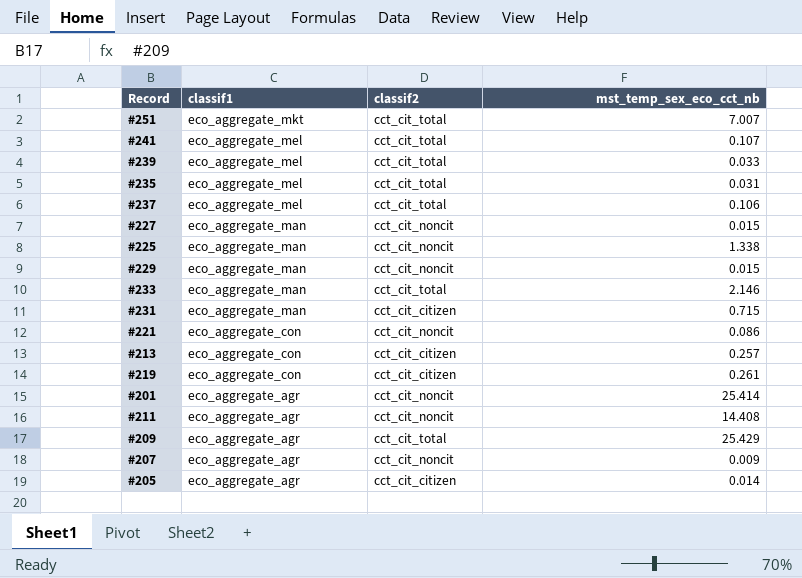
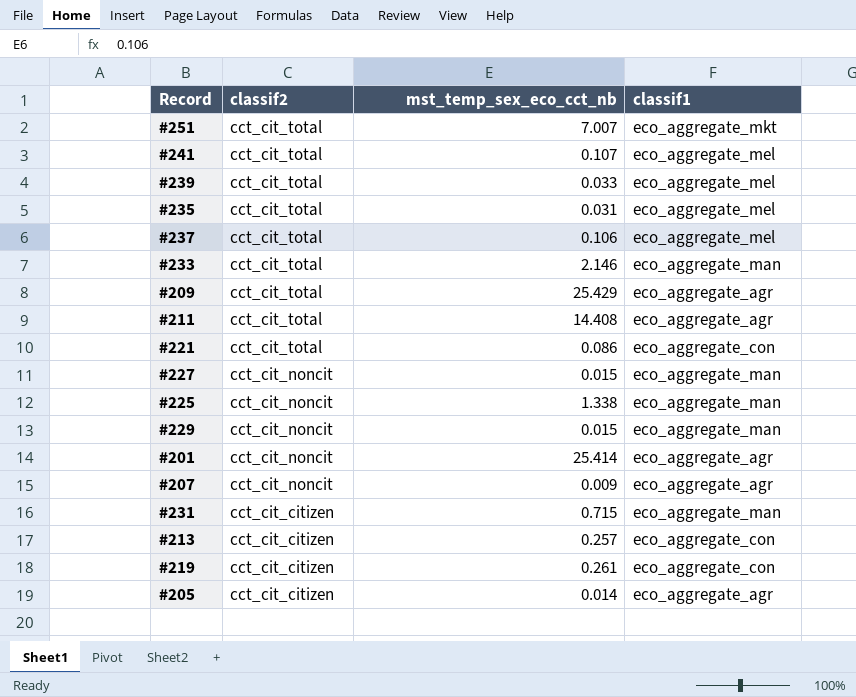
row order: classif1 descending -> classif2 descending
column classif1 | position: 2 -> 4
#211 | classif2: cct_cit_noncit -> cct_cit_total
#221 | classif2: cct_cit_noncit -> cct_cit_total

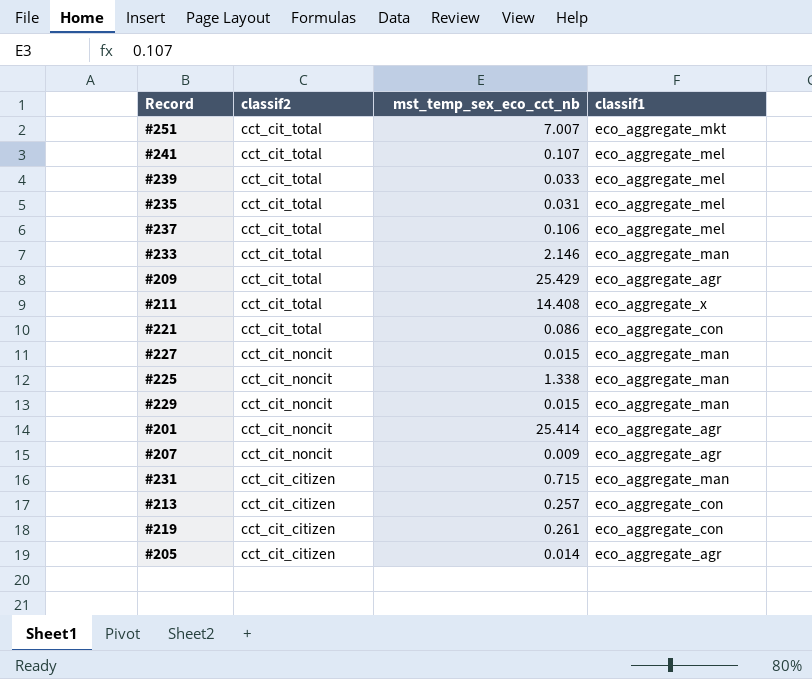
#211 | classif1: eco_aggregate_agr -> eco_aggregate_x

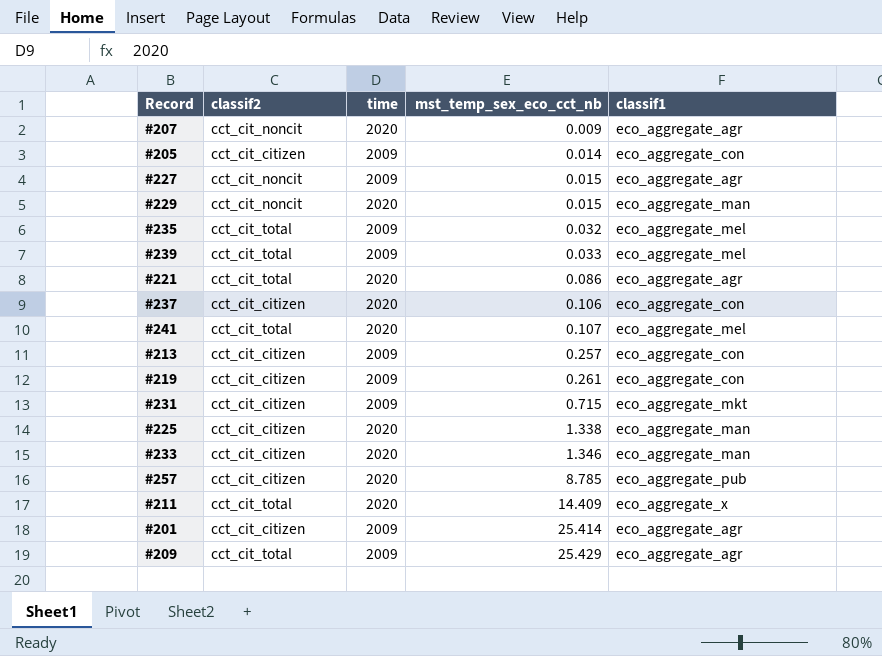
row order: classif2 descending -> mst_temp_sex_eco_cct_nb ascending
column time | position: none -> 3
row #251: cct_cit_total | 7.007 | eco_aggregate_mkt -> none
#205 | classif1: eco_aggregate_agr -> eco_aggregate_con
#227 | classif1: eco_aggregate_man -> eco_aggregate_agr
#235 | mst_temp_sex_eco_cct_nb: 0.031 -> 0.032
#221 | classif1: eco_aggregate_con -> eco_aggregate_agr
#237 | classif2: cct_cit_total -> cct_cit_citizen
#237 | classif1: eco_aggregate_mel -> eco_aggregate_con
#231 | classif1: eco_aggregate_man -> eco_aggregate_mkt
#225 | classif2: cct_cit_noncit -> cct_cit_citizen
#233 | classif2: cct_cit_total -> cct_cit_citizen
#233 | mst_temp_sex_eco_cct_nb: 2.146 -> 1.346
row #257: none -> cct_cit_citizen | 2020 | 8.785 | eco_aggregate_pub
#211 | mst_temp_sex_eco_cct_nb: 14.408 -> 14.409
#201 | classif2: cct_cit_noncit -> cct_cit_citizen

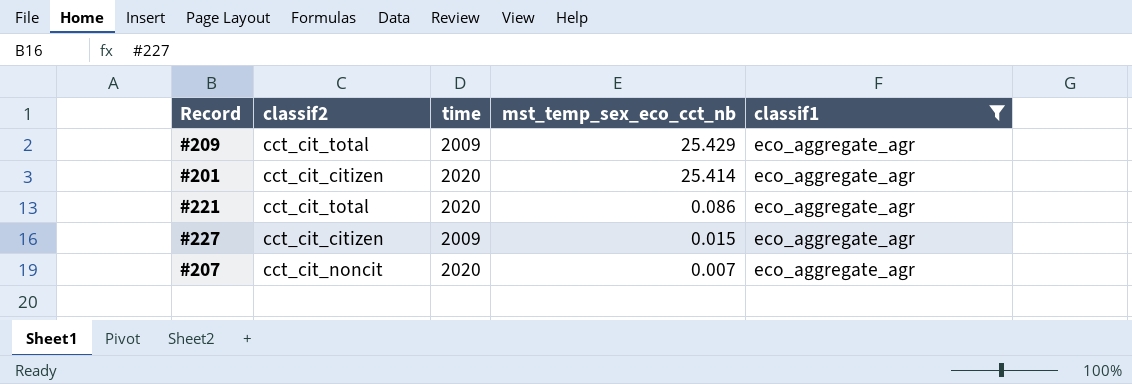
filter: none -> classif1 = eco_aggregate_agr
row order: mst_temp_sex_eco_cct_nb ascending -> mst_temp_sex_eco_cct_nb descending
#201 | time: 2009 -> 2020
#227 | classif2: cct_cit_noncit -> cct_cit_citizen
#207 | mst_temp_sex_eco_cct_nb: 0.009 -> 0.007

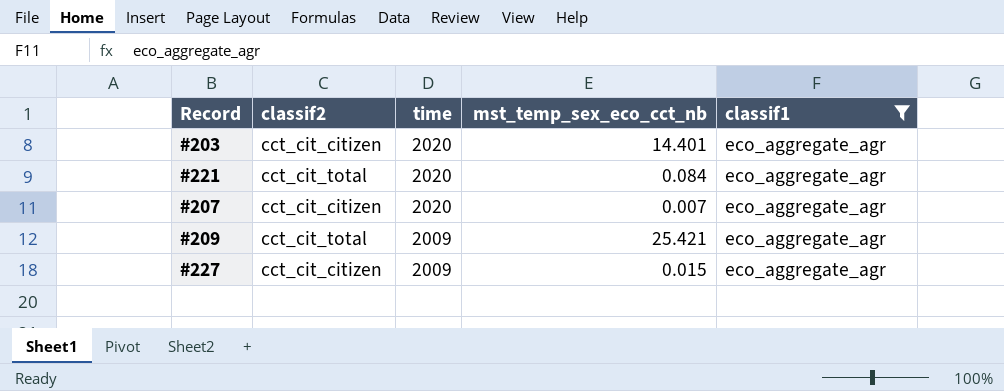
row order: mst_temp_sex_eco_cct_nb descending -> time descending
row #201: cct_cit_citizen | 2020 | 25.414 | eco_aggregate_agr -> none
row #203: none -> cct_cit_citizen | 2020 | 14.401 | eco_aggregate_agr
#221 | mst_temp_sex_eco_cct_nb: 0.086 -> 0.084
#207 | classif2: cct_cit_noncit -> cct_cit_citizen
#209 | mst_temp_sex_eco_cct_nb: 25.429 -> 25.421

